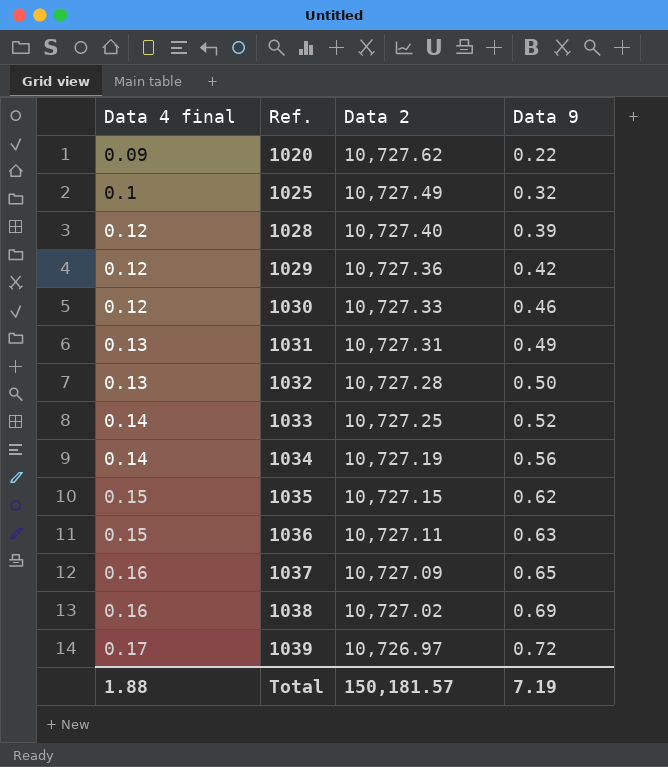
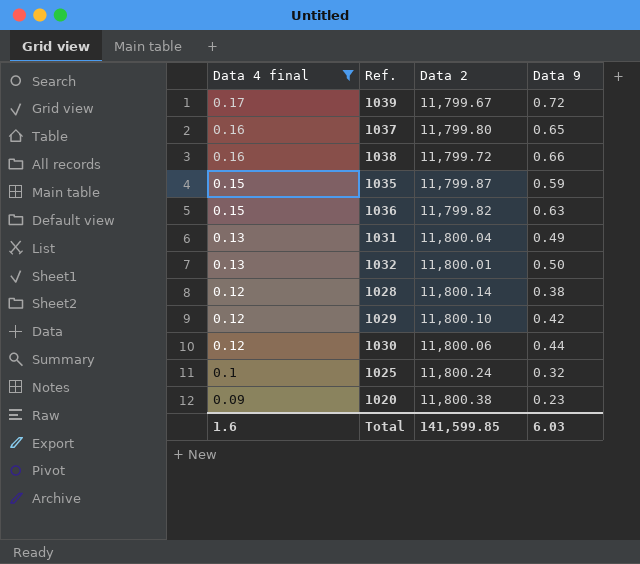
filter: none -> Data 4 final != 0.14
row order: Data 4 final ascending -> Data 4 final descending
1039 | Data 2: 10,726.97 -> 11,799.67
1037 | Data 2: 10,727.09 -> 11,799.80
1038 | Data 2: 10,727.02 -> 11,799.72
1038 | Data 9: 0.69 -> 0.66
1035 | Data 2: 10,727.15 -> 11,799.87
1035 | Data 9: 0.62 -> 0.59
1036 | Data 2: 10,727.11 -> 11,799.82
1031 | Data 2: 10,727.31 -> 11,800.04
1032 | Data 2: 10,727.28 -> 11,800.01
1028 | Data 2: 10,727.40 -> 11,800.14
1028 | Data 9: 0.39 -> 0.38
1029 | Data 2: 10,727.36 -> 11,800.10
1030 | Data 2: 10,727.33 -> 11,800.06
1030 | Data 9: 0.46 -> 0.44
1025 | Data 2: 10,727.49 -> 11,800.24
1020 | Data 2: 10,727.62 -> 11,800.38
1020 | Data 9: 0.22 -> 0.23
Total | Data 4 final: 1.88 -> 1.6
Total | Data 2: 150,181.57 -> 141,599.85
Total | Data 9: 7.19 -> 6.03

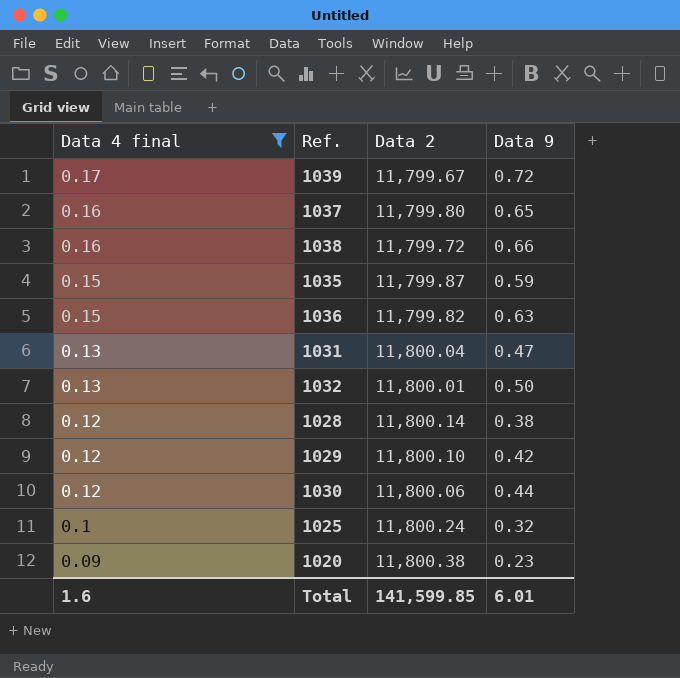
1031 | Data 9: 0.49 -> 0.47
Total | Data 9: 6.03 -> 6.01

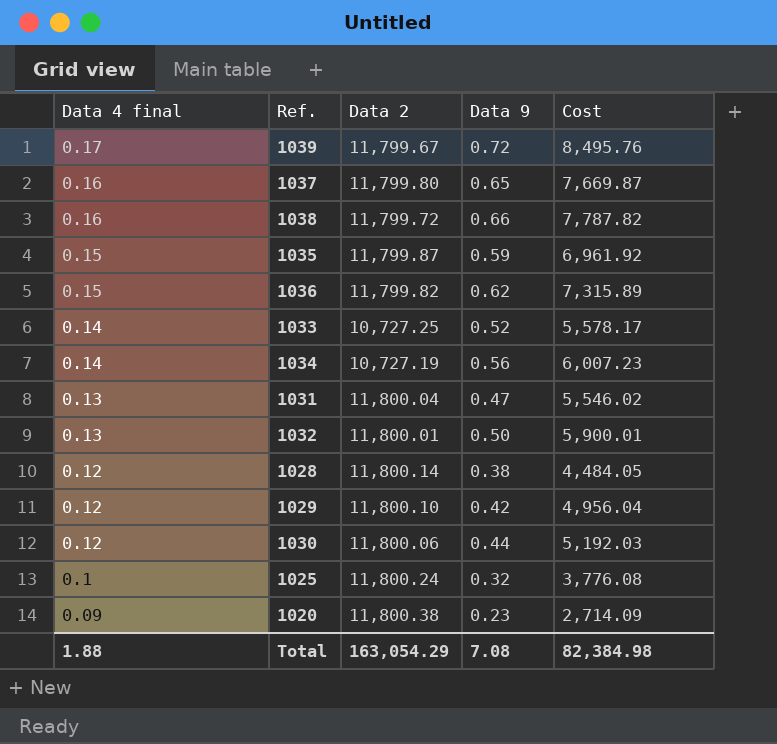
filter: Data 4 final != 0.14 -> none
column Cost | formula: none -> [Data 2] * [Data 9]
1036 | Data 9: 0.63 -> 0.62
Total | Data 4 final: 1.6 -> 1.88
Total | Data 2: 141,599.85 -> 163,054.29
Total | Data 9: 6.01 -> 7.08

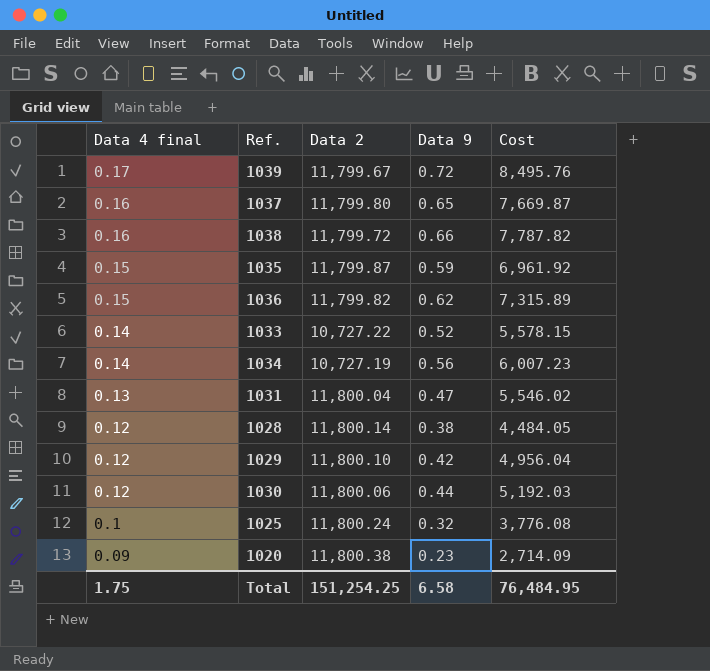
row 1032: 0.13 | 11,800.01 | 0.50 | 5,900.01 -> none
1033 | Data 2: 10,727.25 -> 10,727.22
1033 | Cost: 5,578.17 -> 5,578.15
Total | Data 4 final: 1.88 -> 1.75
Total | Data 2: 163,054.29 -> 151,254.25
Total | Data 9: 7.08 -> 6.58
Total | Cost: 82,384.98 -> 76,484.95

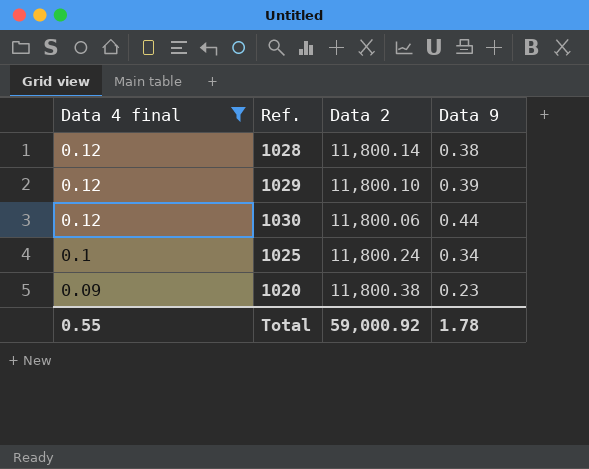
filter: none -> Data 4 final <= 0.12
column Cost | formula: [Data 2] * [Data 9] -> none
1029 | Data 9: 0.42 -> 0.39
1025 | Data 9: 0.32 -> 0.34
Total | Data 4 final: 1.75 -> 0.55
Total | Data 2: 151,254.25 -> 59,000.92
Total | Data 9: 6.58 -> 1.78

